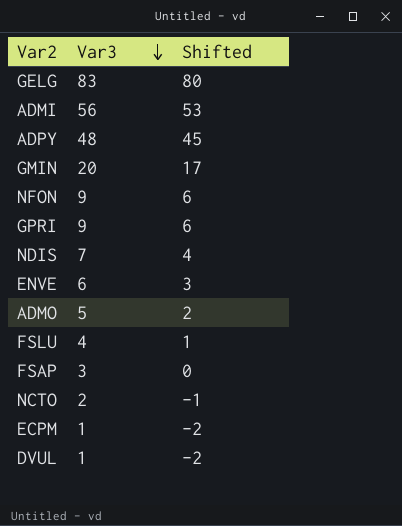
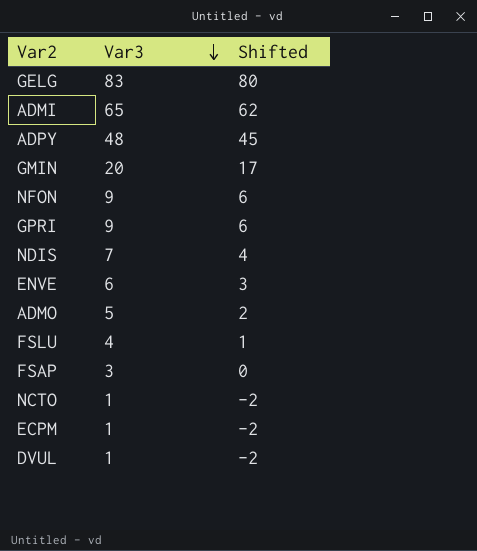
ADMI | Var3: 56 -> 65
ADMI | Shifted: 53 -> 62
NCTO | Var3: 2 -> 1
NCTO | Shifted: -1 -> -2

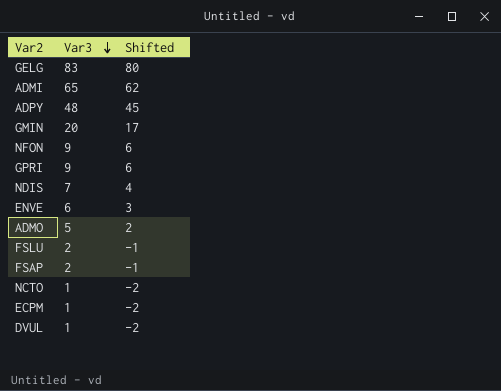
FSLU | Var3: 4 -> 2
FSLU | Shifted: 1 -> -1
FSAP | Var3: 3 -> 2
FSAP | Shifted: 0 -> -1

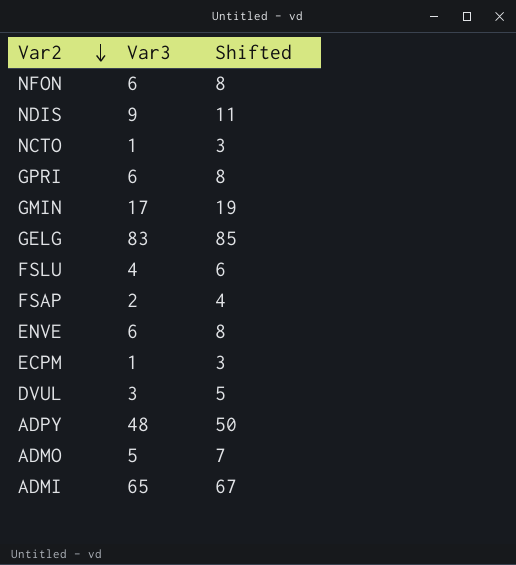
row order: Var3 descending -> Var2 descending
column Shifted | formula: [Var3] - 3 -> [Var3] + 2
NFON | Var3: 9 -> 6
NDIS | Var3: 7 -> 9
GPRI | Var3: 9 -> 6
GMIN | Var3: 20 -> 17
FSLU | Var3: 2 -> 4
DVUL | Var3: 1 -> 3

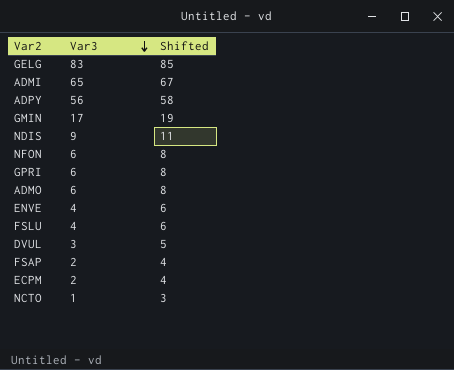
row order: Var2 descending -> Var3 descending
ADPY | Var3: 48 -> 56
ADPY | Shifted: 50 -> 58
ADMO | Var3: 5 -> 6
ADMO | Shifted: 7 -> 8
ENVE | Var3: 6 -> 4
ENVE | Shifted: 8 -> 6
ECPM | Var3: 1 -> 2
ECPM | Shifted: 3 -> 4

